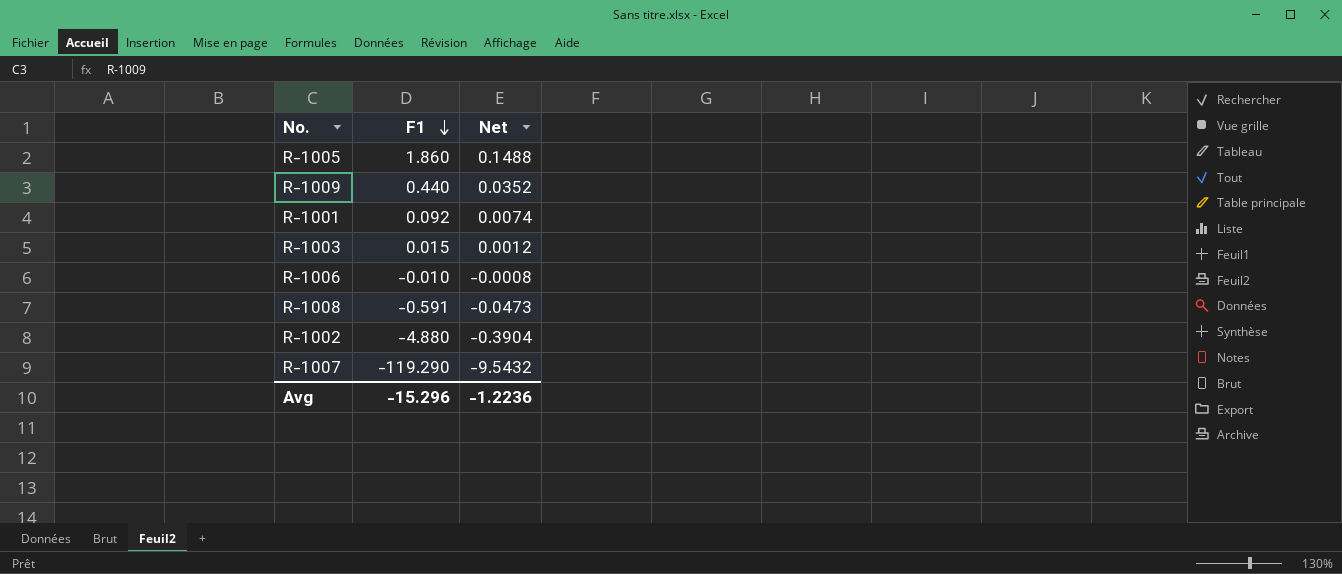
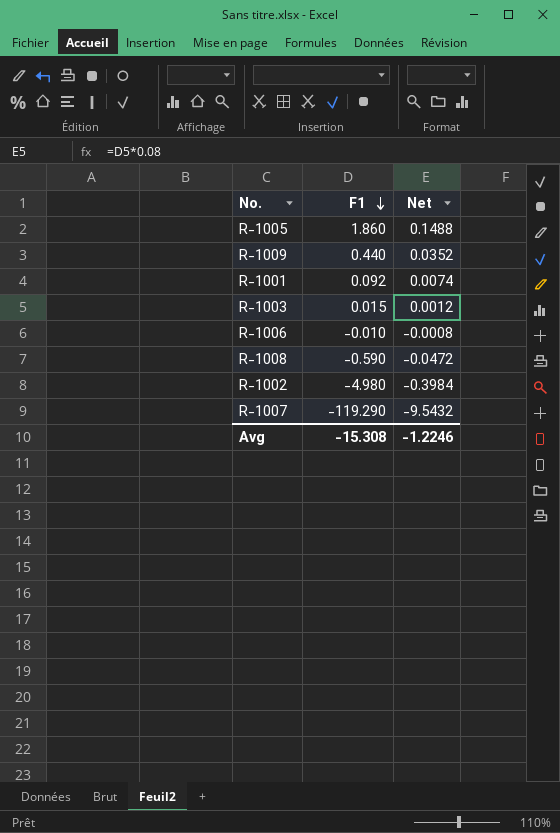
R-1008 | F1: -0.591 -> -0.590
R-1008 | Net: -0.0473 -> -0.0472
R-1002 | F1: -4.880 -> -4.980
R-1002 | Net: -0.3904 -> -0.3984
Avg | F1: -15.296 -> -15.308
Avg | Net: -1.2236 -> -1.2246

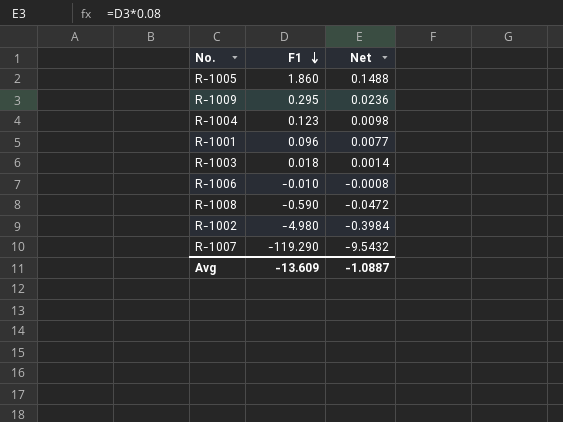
R-1009 | F1: 0.440 -> 0.295
R-1009 | Net: 0.0352 -> 0.0236
row R-1004: none -> 0.123 | 0.0098
R-1001 | F1: 0.092 -> 0.096
R-1001 | Net: 0.0074 -> 0.0077
R-1003 | F1: 0.015 -> 0.018
R-1003 | Net: 0.0012 -> 0.0014
Avg | F1: -15.308 -> -13.609
Avg | Net: -1.2246 -> -1.0887

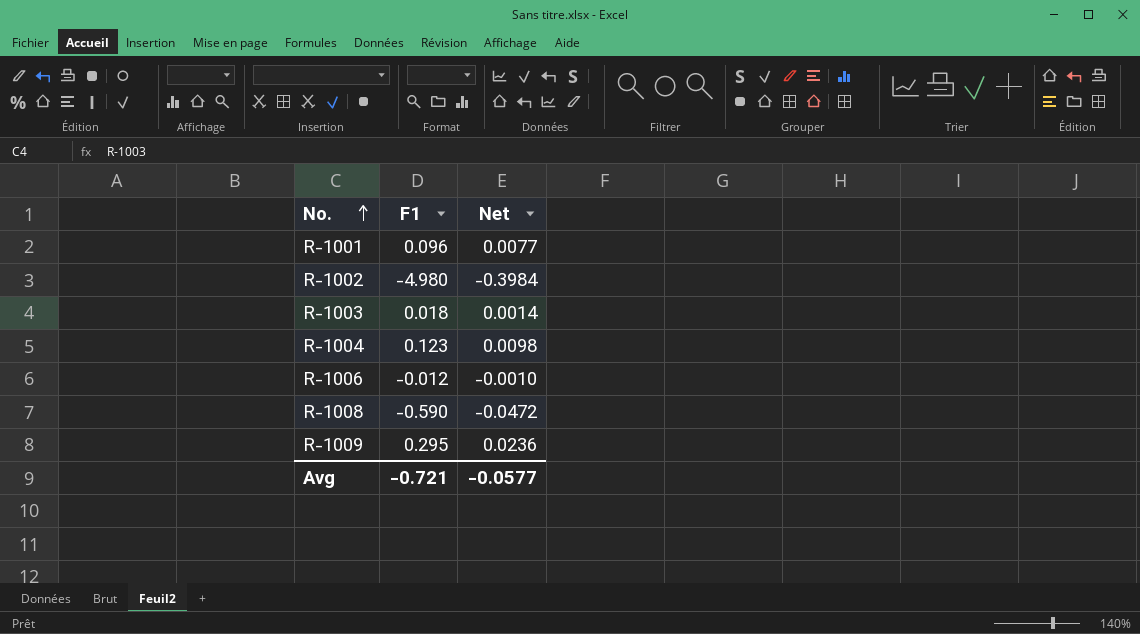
row order: F1 descending -> No. ascending
row R-1005: 1.860 | 0.1488 -> none
row R-1007: -119.290 | -9.5432 -> none
R-1006 | F1: -0.010 -> -0.012
R-1006 | Net: -0.0008 -> -0.0010
Avg | F1: -13.609 -> -0.721
Avg | Net: -1.0887 -> -0.0577

